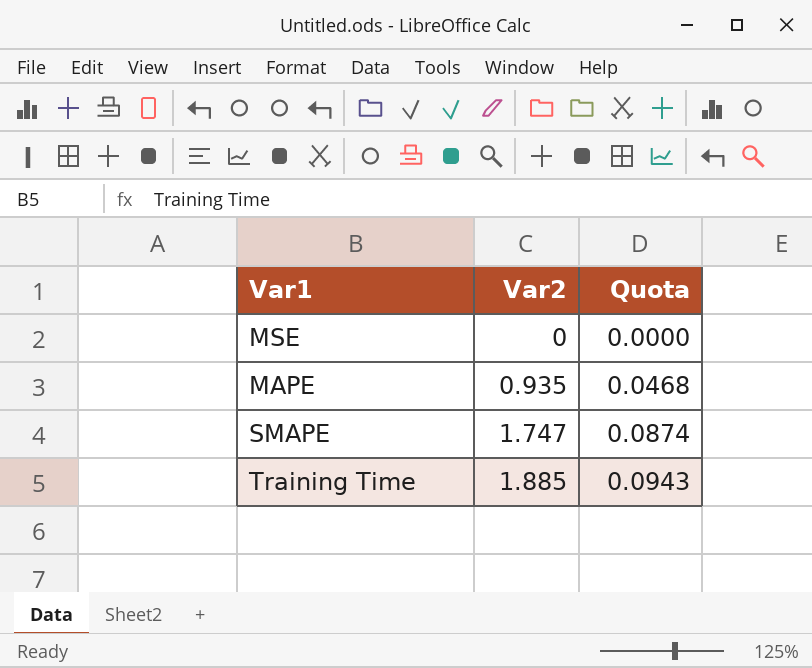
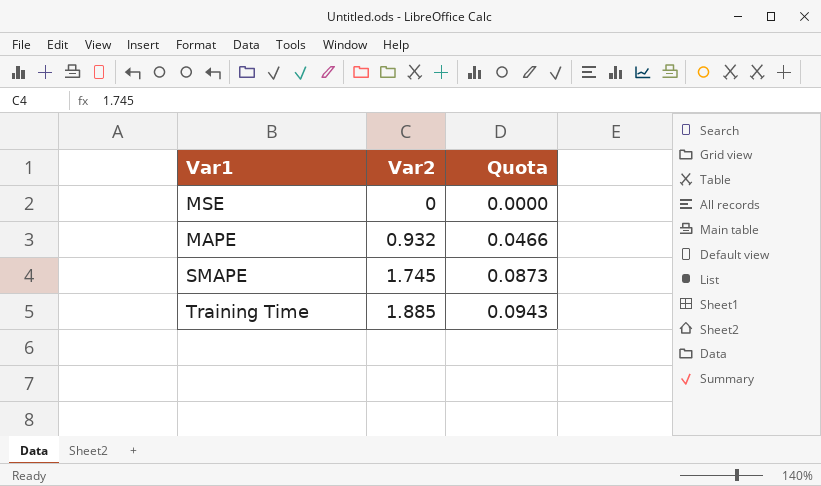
MAPE | Var2: 0.935 -> 0.932
MAPE | Quota: 0.0468 -> 0.0466
SMAPE | Var2: 1.747 -> 1.745
SMAPE | Quota: 0.0874 -> 0.0873

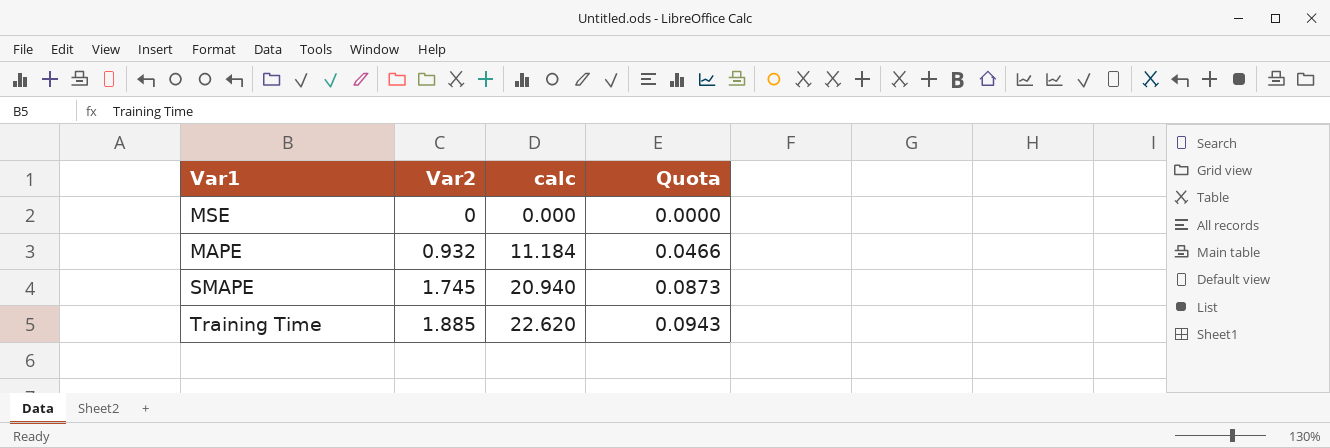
column calc | formula: none -> [Var2] * 12

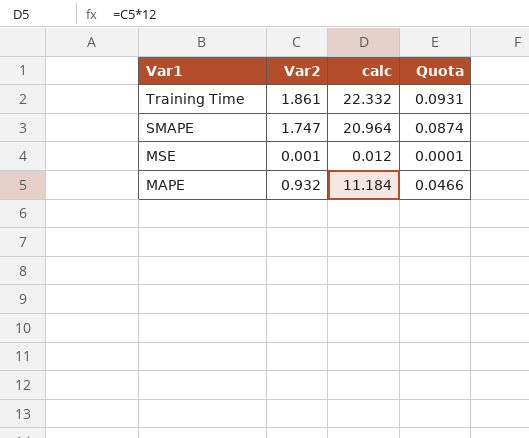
row order: Var2 ascending -> Var1 descending
Training Time | Var2: 1.885 -> 1.861
Training Time | calc: 22.620 -> 22.332
Training Time | Quota: 0.0943 -> 0.0931
SMAPE | Var2: 1.745 -> 1.747
SMAPE | calc: 20.940 -> 20.964
SMAPE | Quota: 0.0873 -> 0.0874
MSE | Var2: 0 -> 0.001
MSE | calc: 0.000 -> 0.012
MSE | Quota: 0.0000 -> 0.0001

